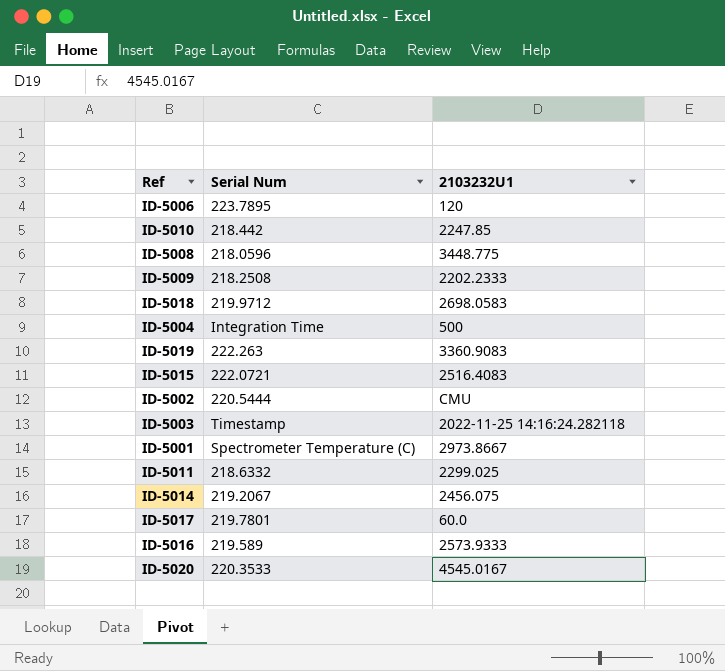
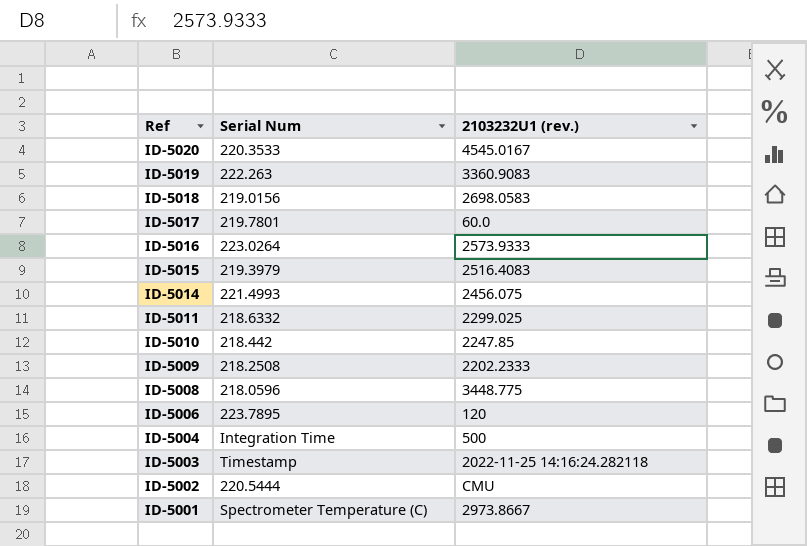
row order: none -> Ref descending
column name: 2103232U1 -> 2103232U1 (rev.)
ID-5018 | Serial Num: 219.9712 -> 219.0156
ID-5016 | Serial Num: 219.589 -> 223.0264
ID-5015 | Serial Num: 222.0721 -> 219.3979
ID-5014 | Serial Num: 219.2067 -> 221.4993

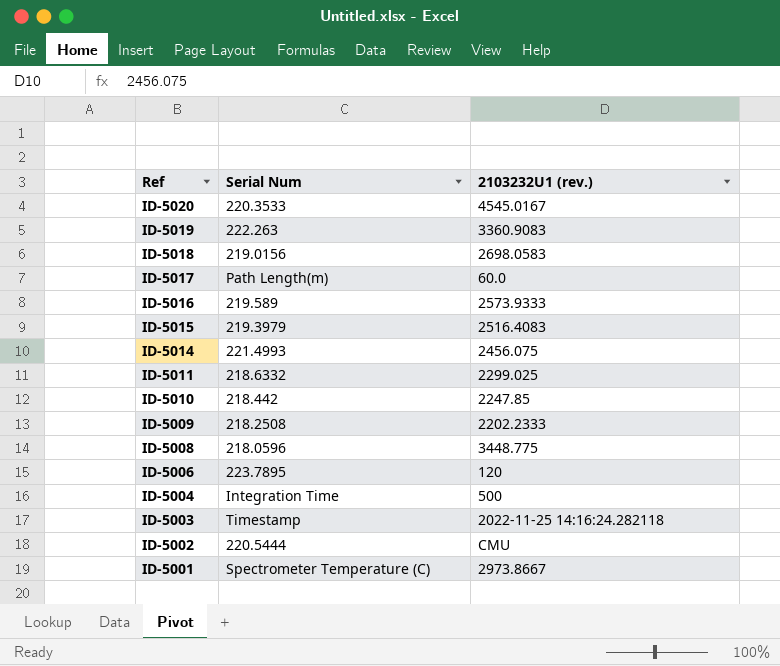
ID-5017 | Serial Num: 219.7801 -> Path Length(m)
ID-5016 | Serial Num: 223.0264 -> 219.589

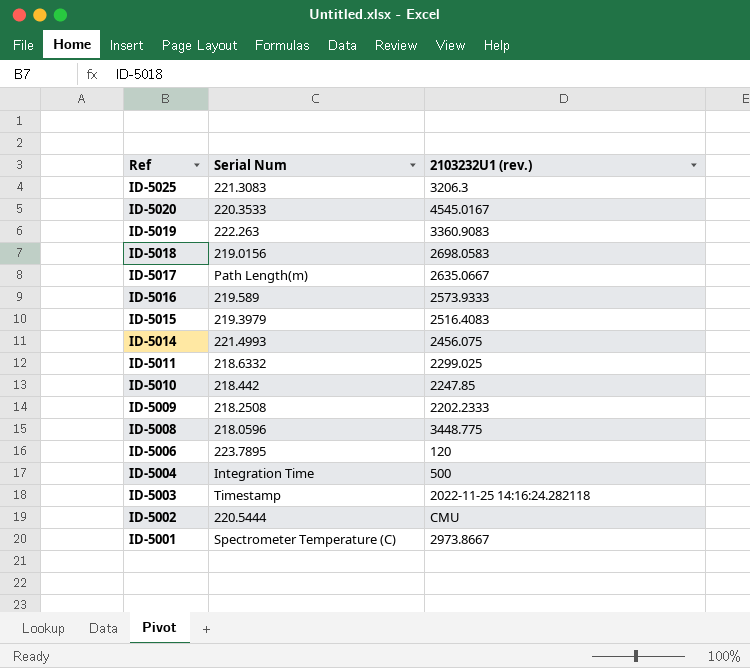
row ID-5025: none -> 221.3083 | 3206.3
ID-5017 | 2103232U1 (rev.): 60.0 -> 2635.0667

